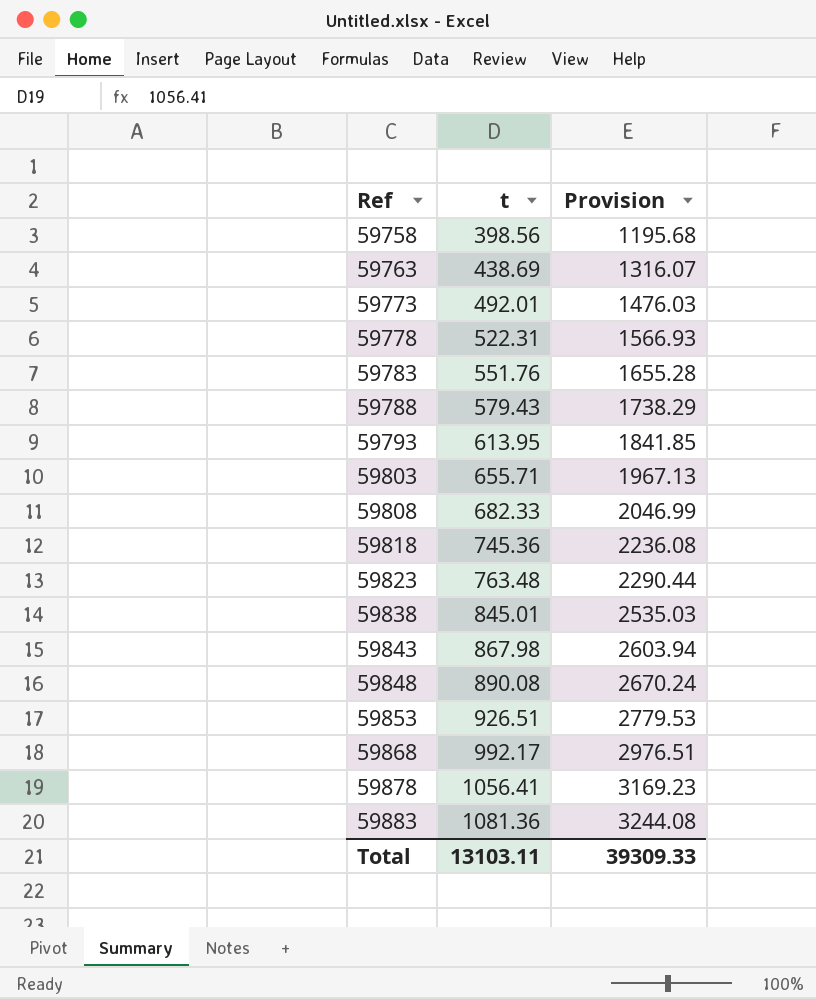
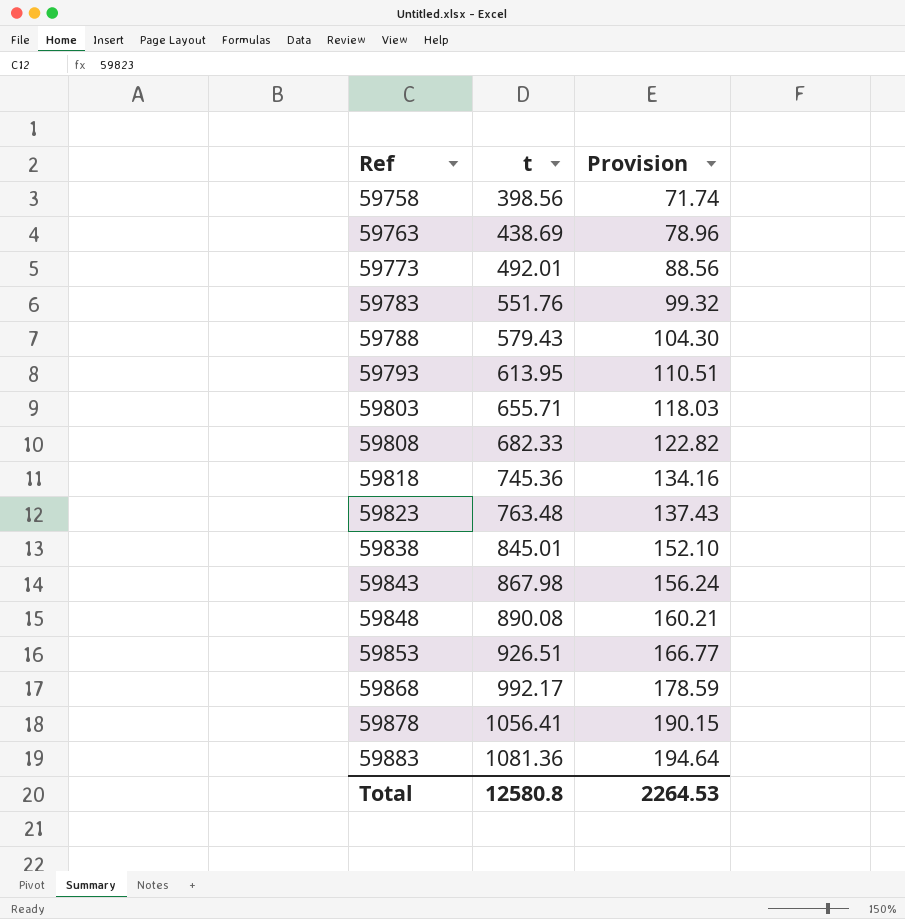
column Provision | formula: [t] * 3 -> [t] * 0.18
row 59778: 522.31 | 1566.93 -> none
Total | t: 13103.11 -> 12580.8
Total | Provision: 39309.33 -> 2264.53

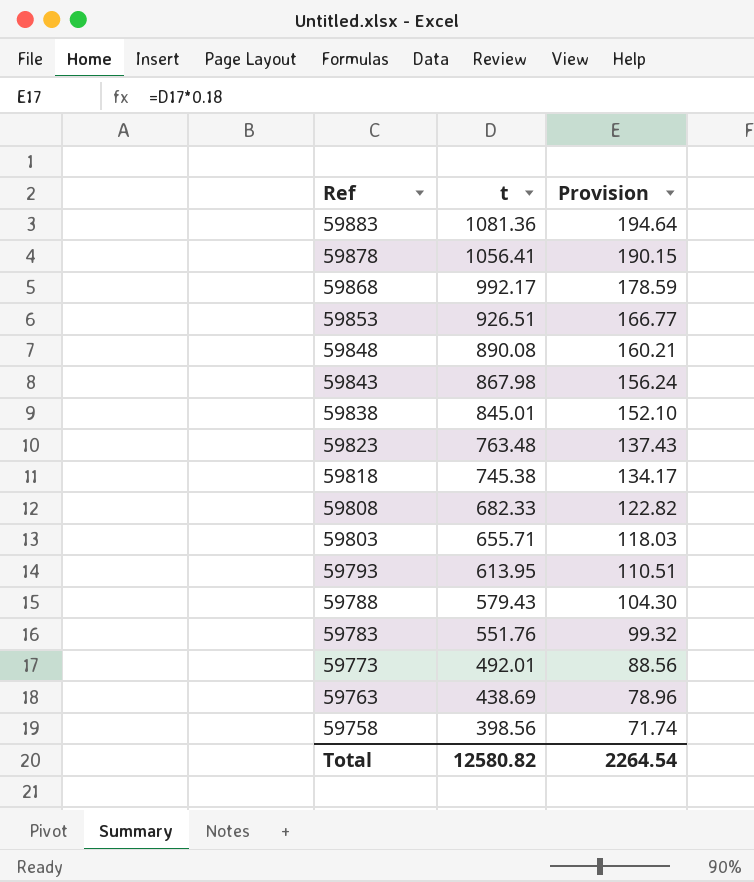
row order: Ref ascending -> Ref descending
59818 | t: 745.36 -> 745.38
59818 | Provision: 134.16 -> 134.17
Total | t: 12580.8 -> 12580.82
Total | Provision: 2264.53 -> 2264.54

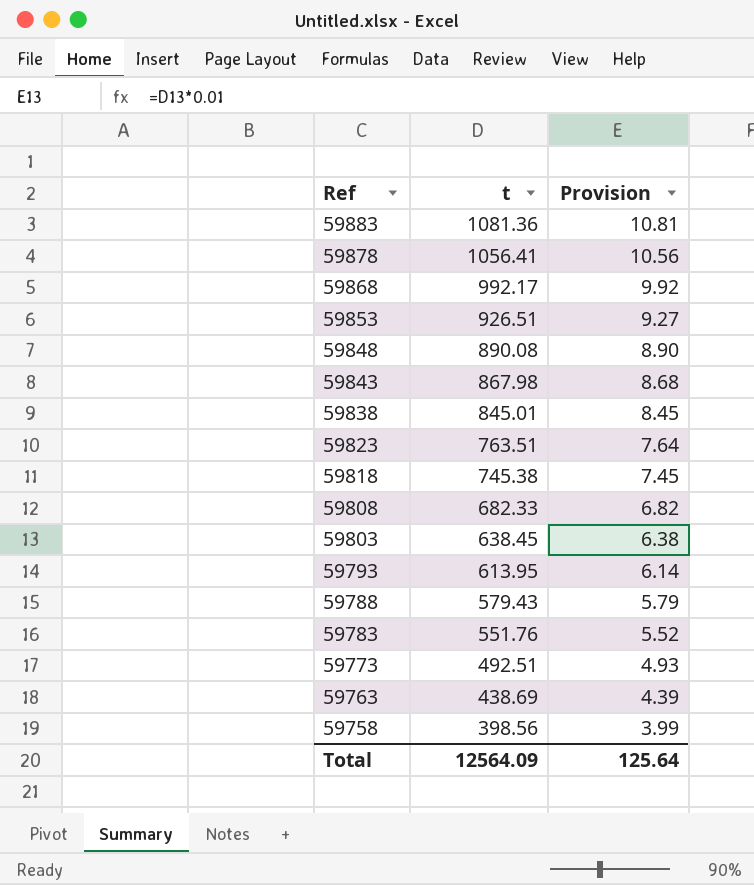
column Provision | formula: [t] * 0.18 -> [t] * 0.01
59823 | t: 763.48 -> 763.51
59803 | t: 655.71 -> 638.45
59773 | t: 492.01 -> 492.51
Total | t: 12580.82 -> 12564.09
Total | Provision: 2264.54 -> 125.64

